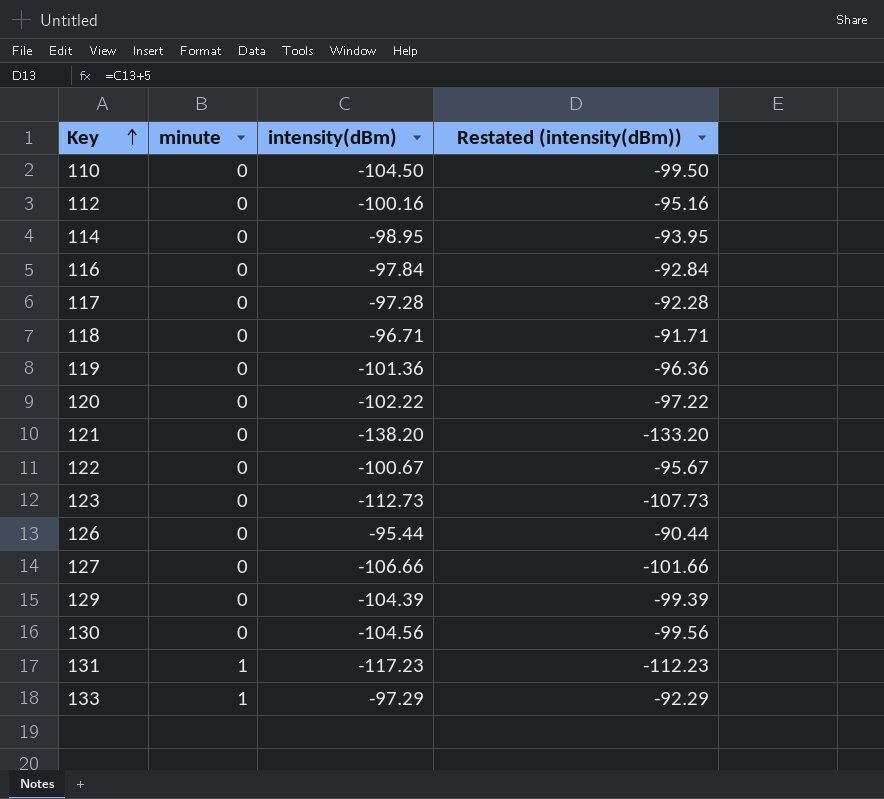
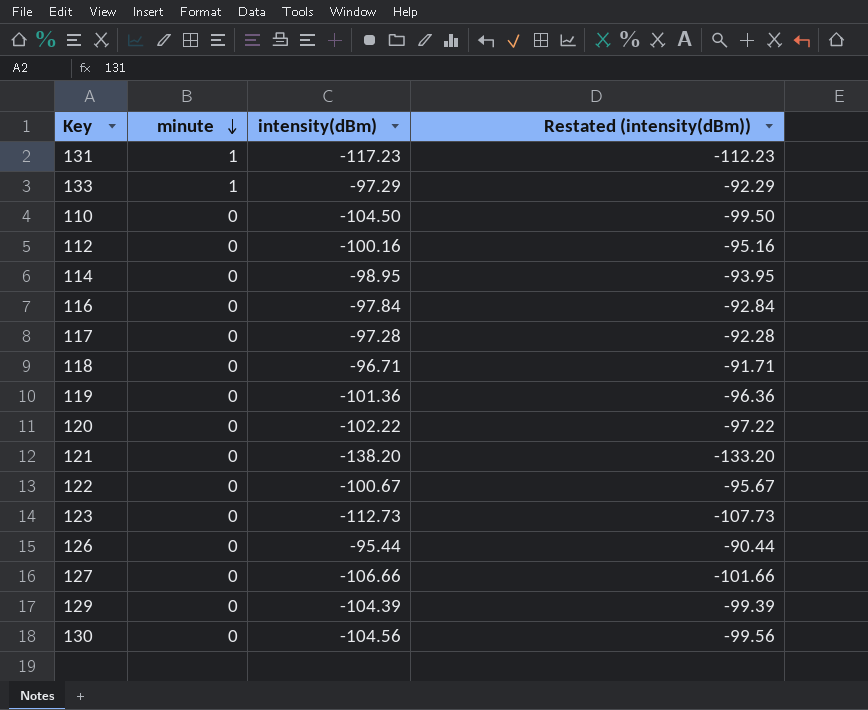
row order: Key ascending -> minute descending

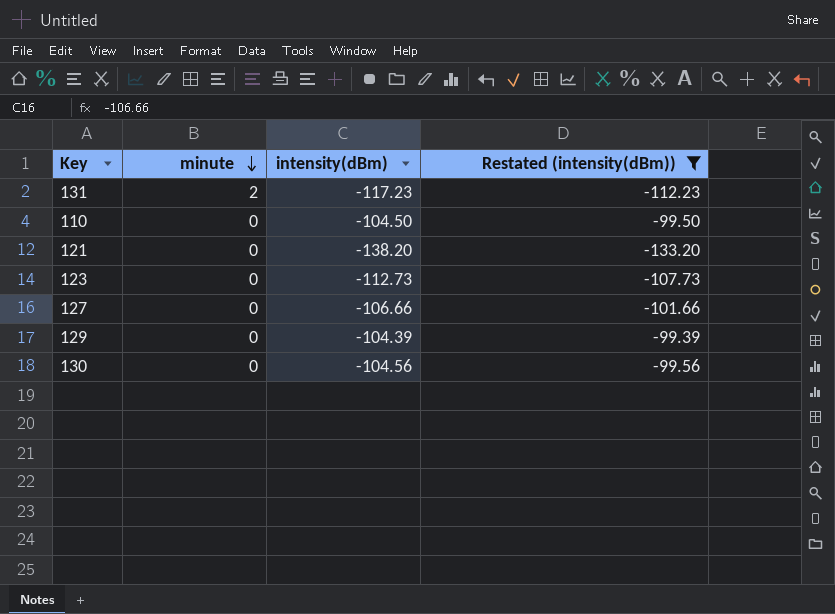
filter: none -> Restated (intensity(dBm)) <= -99.39
131 | minute: 1 -> 2

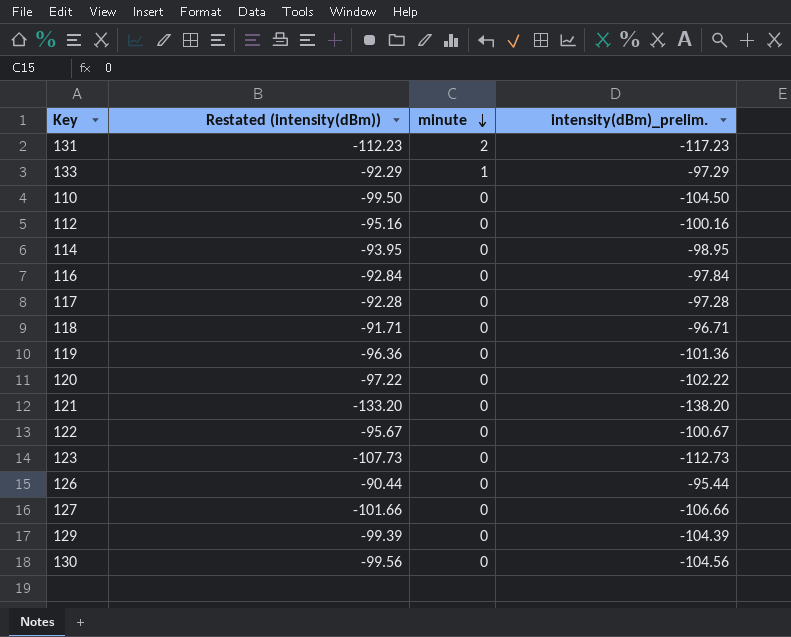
filter: Restated (intensity(dBm)) <= -99.39 -> none
column Restated (intensity(dBm)) | position: 4 -> 2
column name: intensity(dBm) -> intensity(dBm)_prelim.

